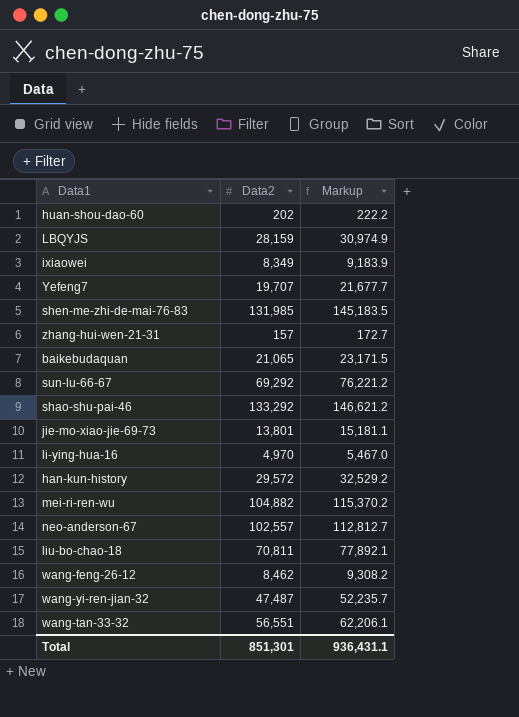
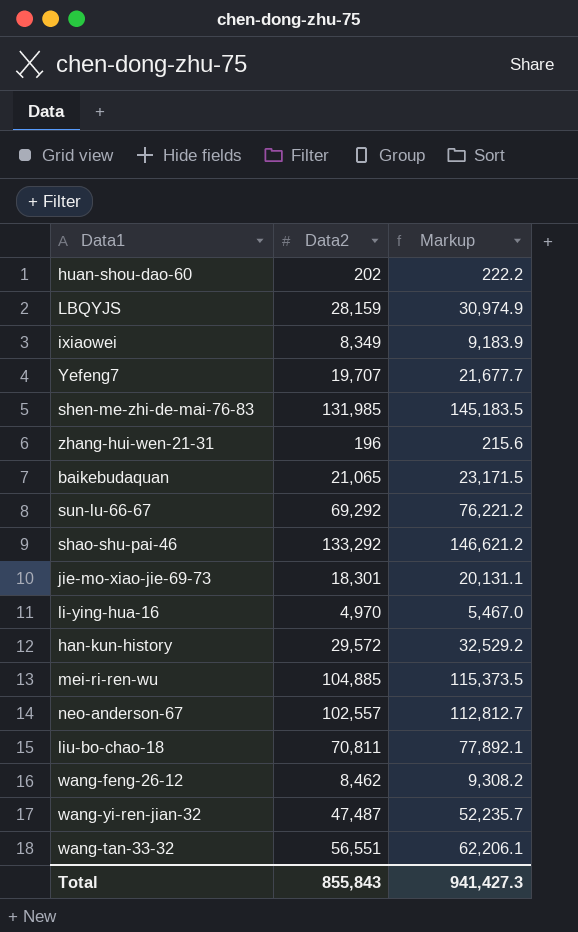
zhang-hui-wen-21-31 | Data2: 157 -> 196
zhang-hui-wen-21-31 | Markup: 172.7 -> 215.6
jie-mo-xiao-jie-69-73 | Data2: 13,801 -> 18,301
jie-mo-xiao-jie-69-73 | Markup: 15,181.1 -> 20,131.1
mei-ri-ren-wu | Data2: 104,882 -> 104,885
mei-ri-ren-wu | Markup: 115,370.2 -> 115,373.5
Total | Data2: 851,301 -> 855,843
Total | Markup: 936,431.1 -> 941,427.3

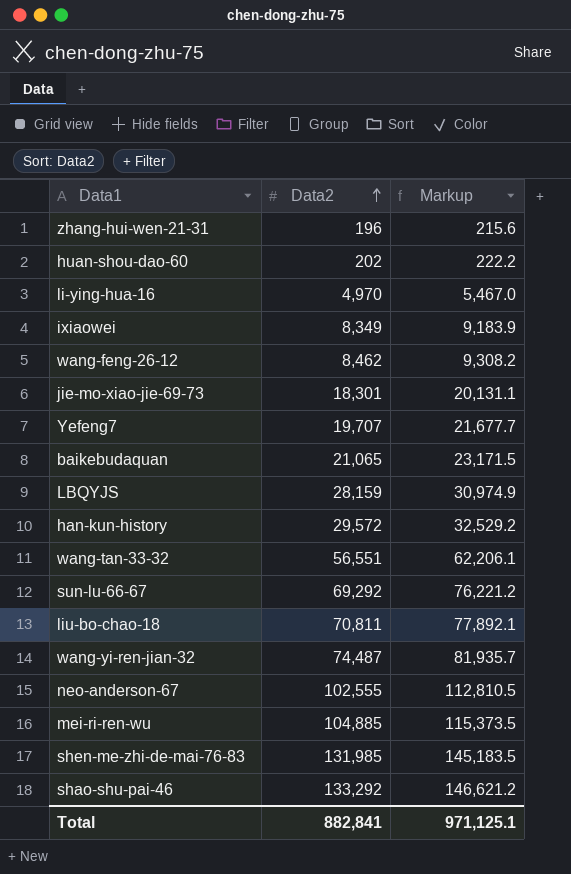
row order: none -> Data2 ascending
wang-yi-ren-jian-32 | Data2: 47,487 -> 74,487
wang-yi-ren-jian-32 | Markup: 52,235.7 -> 81,935.7
neo-anderson-67 | Data2: 102,557 -> 102,555
neo-anderson-67 | Markup: 112,812.7 -> 112,810.5
Total | Data2: 855,843 -> 882,841
Total | Markup: 941,427.3 -> 971,125.1

